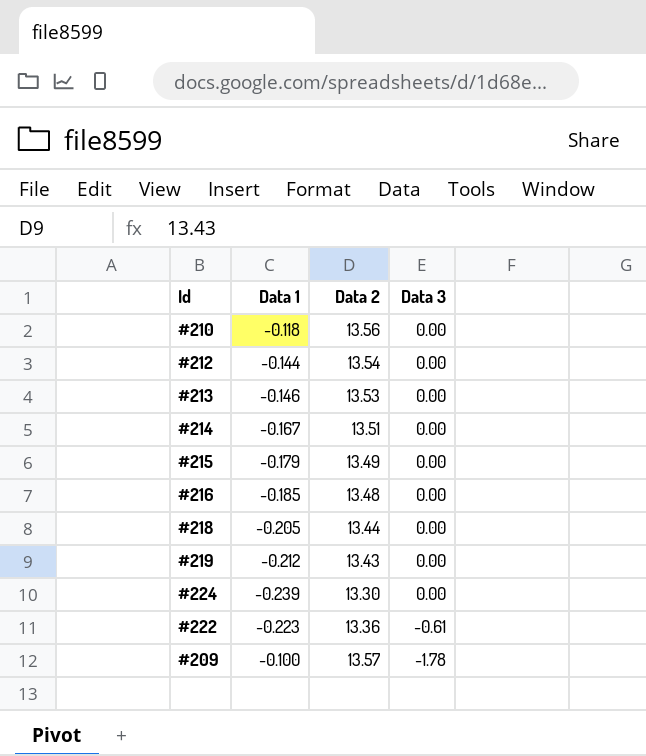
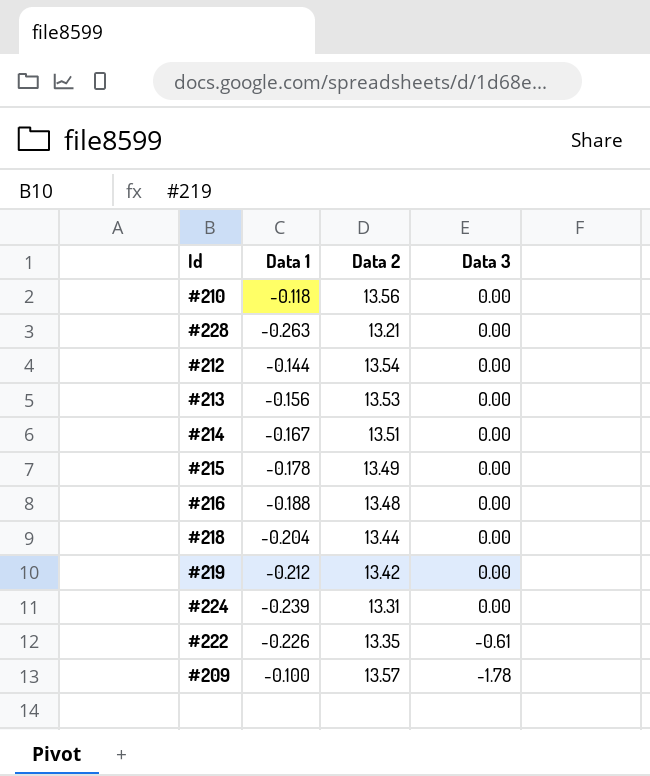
row #228: none -> -0.263 | 13.21 | 0.00
#213 | Data 1: -0.146 -> -0.156
#215 | Data 1: -0.179 -> -0.178
#216 | Data 1: -0.185 -> -0.188
#218 | Data 1: -0.205 -> -0.204
#219 | Data 2: 13.43 -> 13.42
#224 | Data 2: 13.30 -> 13.31
#222 | Data 1: -0.223 -> -0.226
#222 | Data 2: 13.36 -> 13.35

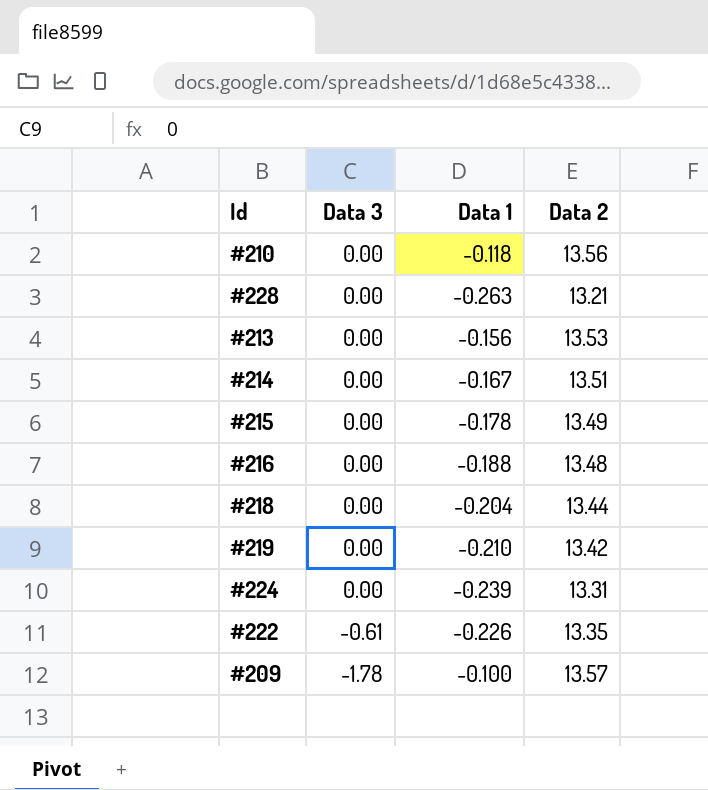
column Data 3 | position: 4 -> 2
row #212: -0.144 | 13.54 | 0.00 -> none
#219 | Data 1: -0.212 -> -0.210

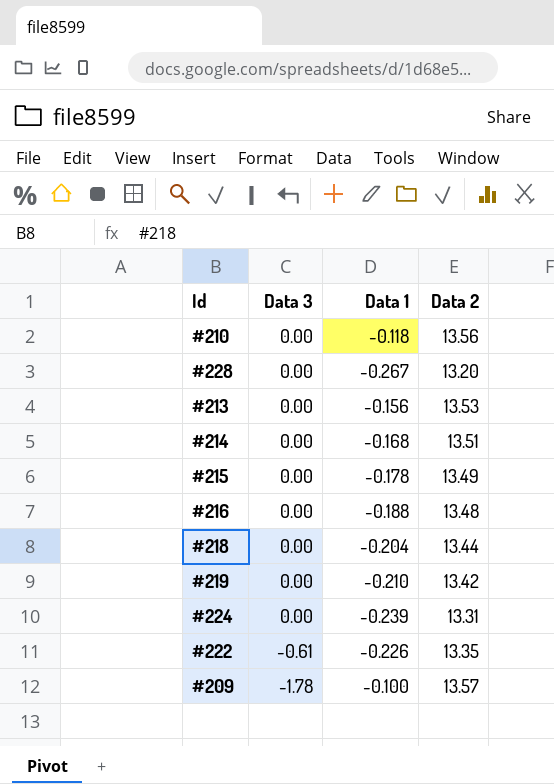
#228 | Data 1: -0.263 -> -0.267
#228 | Data 2: 13.21 -> 13.20
#214 | Data 1: -0.167 -> -0.168

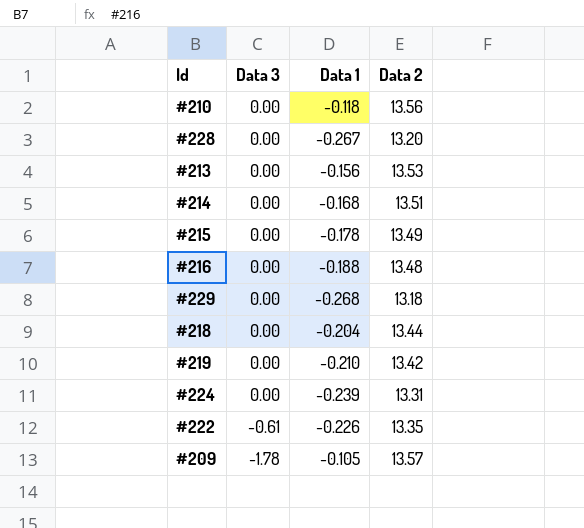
row #229: none -> 0.00 | -0.268 | 13.18
#209 | Data 1: -0.100 -> -0.105

